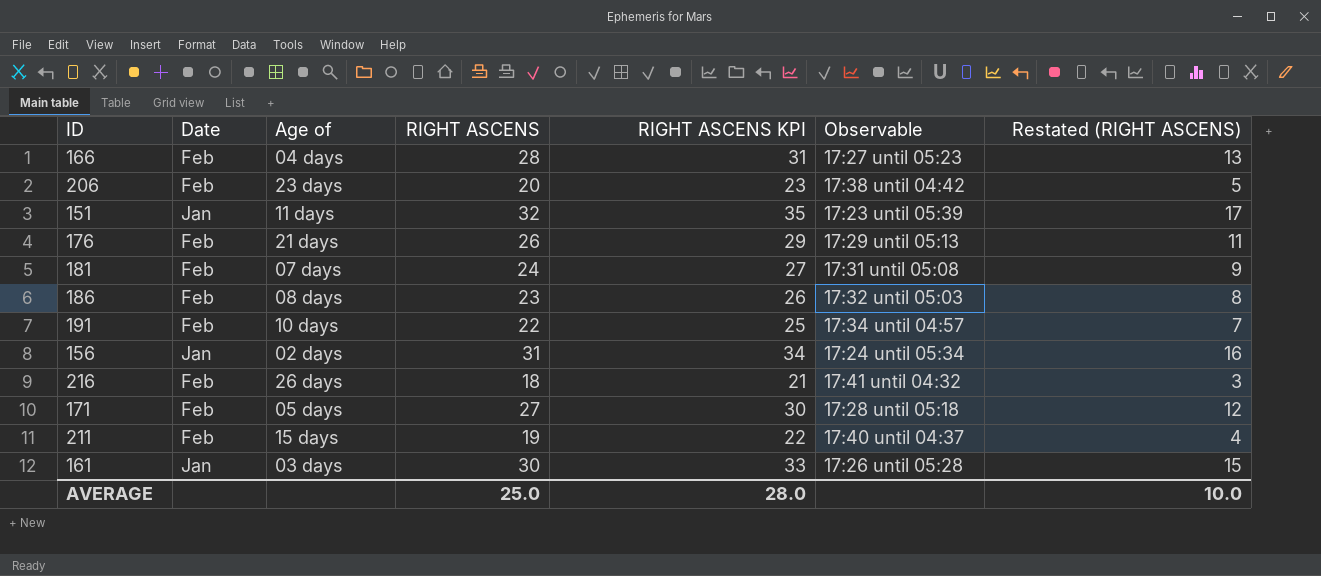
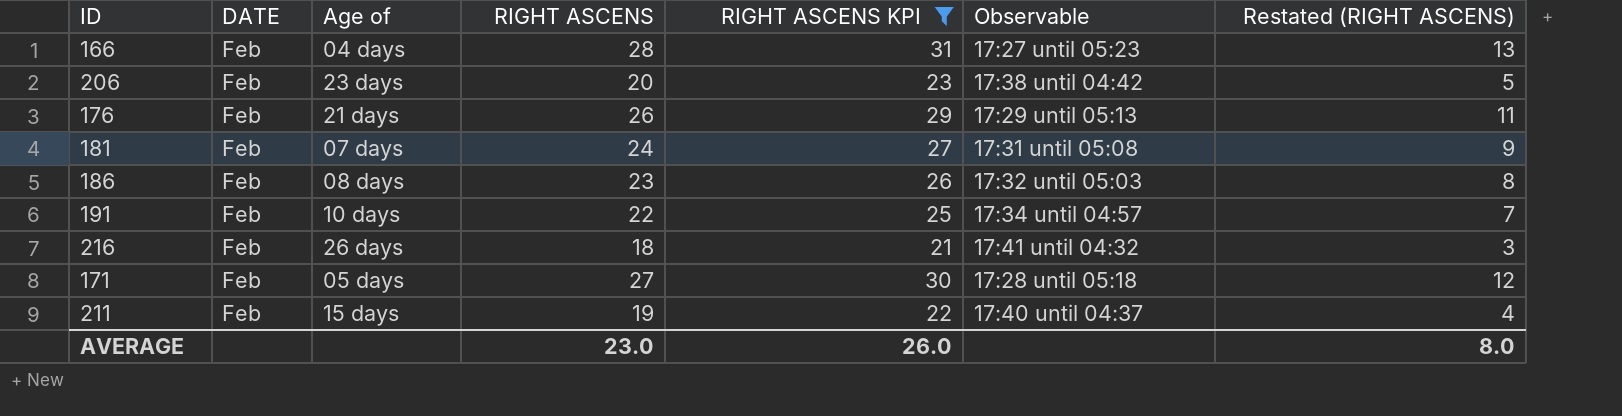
filter: none -> RIGHT ASCENS KPI <= 31
column name: Date -> DATE
AVERAGE | RIGHT ASCENS: 25.0 -> 23.0
AVERAGE | RIGHT ASCENS KPI: 28.0 -> 26.0
AVERAGE | Restated (RIGHT ASCENS): 10.0 -> 8.0

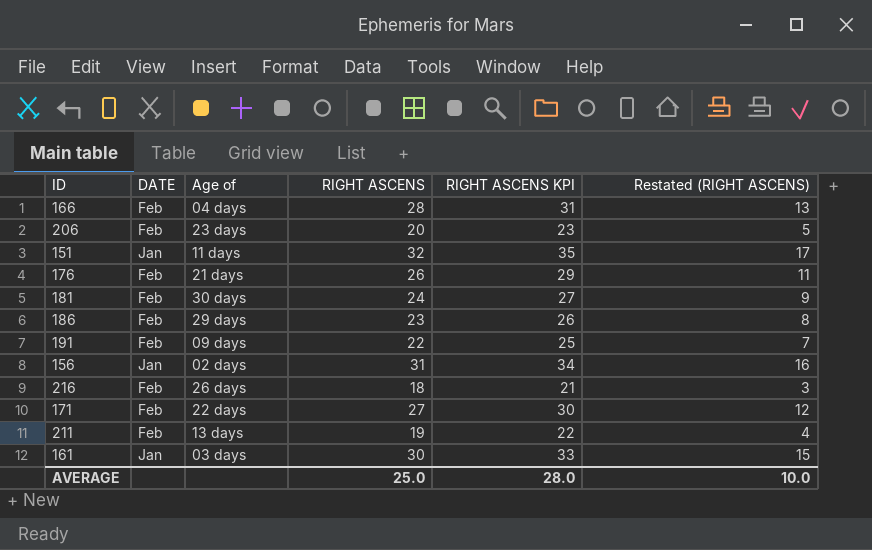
filter: RIGHT ASCENS KPI <= 31 -> none
column Observable | position: 6 -> none
181 | Age of: 07 days -> 30 days
186 | Age of: 08 days -> 29 days
191 | Age of: 10 days -> 09 days
171 | Age of: 05 days -> 22 days
211 | Age of: 15 days -> 13 days
AVERAGE | RIGHT ASCENS: 23.0 -> 25.0
AVERAGE | RIGHT ASCENS KPI: 26.0 -> 28.0
AVERAGE | Restated (RIGHT ASCENS): 8.0 -> 10.0

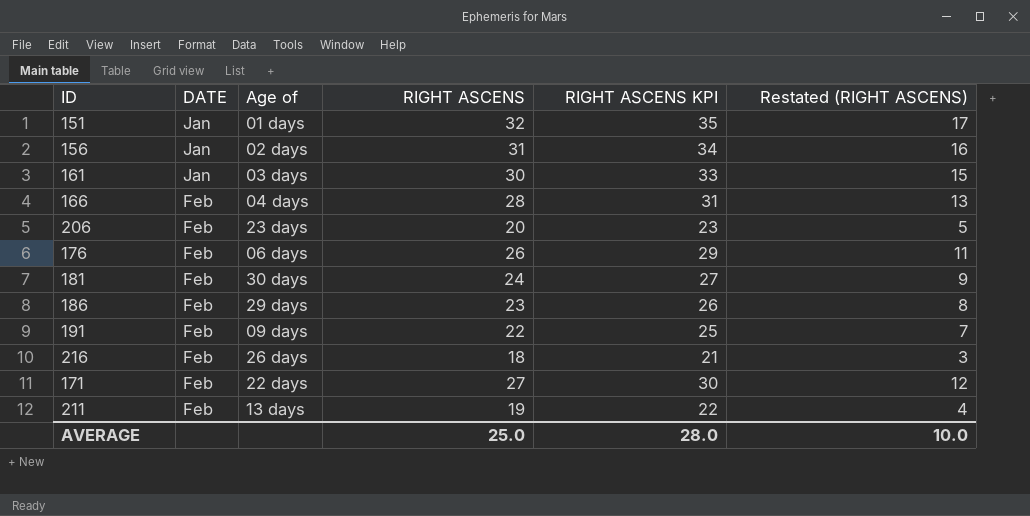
row order: none -> DATE ascending
151 | Age of: 11 days -> 01 days
176 | Age of: 21 days -> 06 days

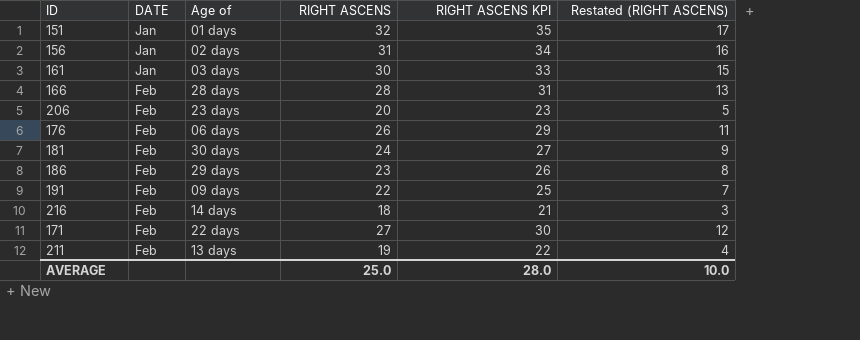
166 | Age of: 04 days -> 28 days
216 | Age of: 26 days -> 14 days

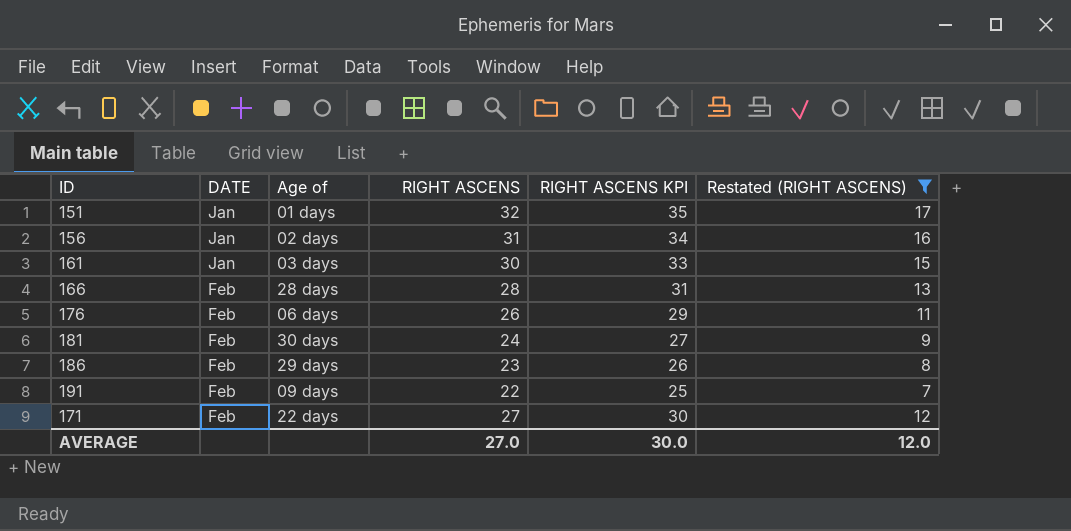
filter: none -> Restated (RIGHT ASCENS) >= 7
AVERAGE | RIGHT ASCENS: 25.0 -> 27.0
AVERAGE | RIGHT ASCENS KPI: 28.0 -> 30.0
AVERAGE | Restated (RIGHT ASCENS): 10.0 -> 12.0

